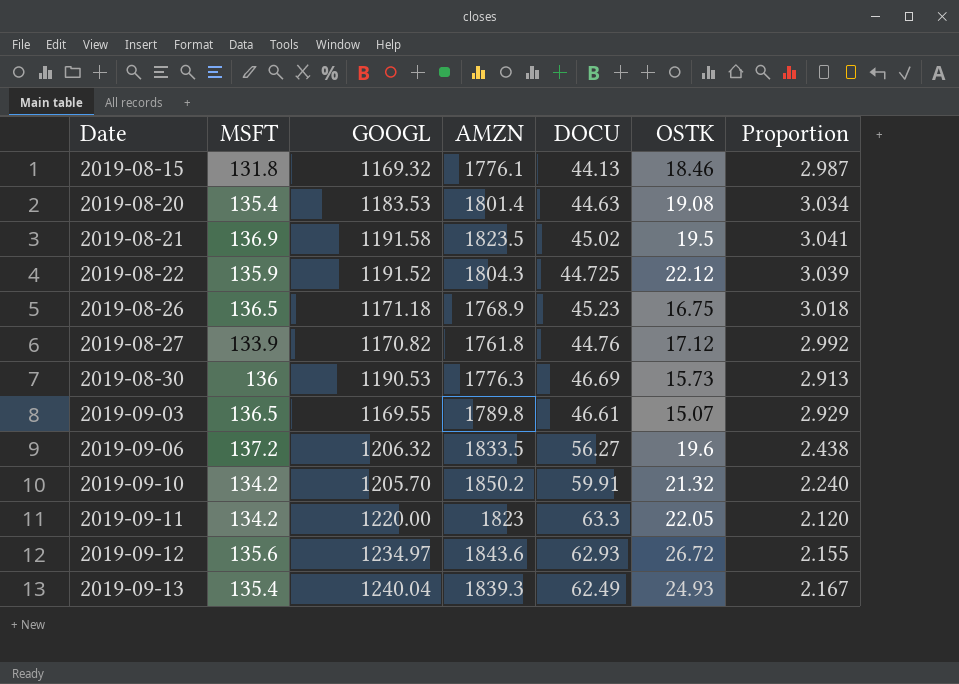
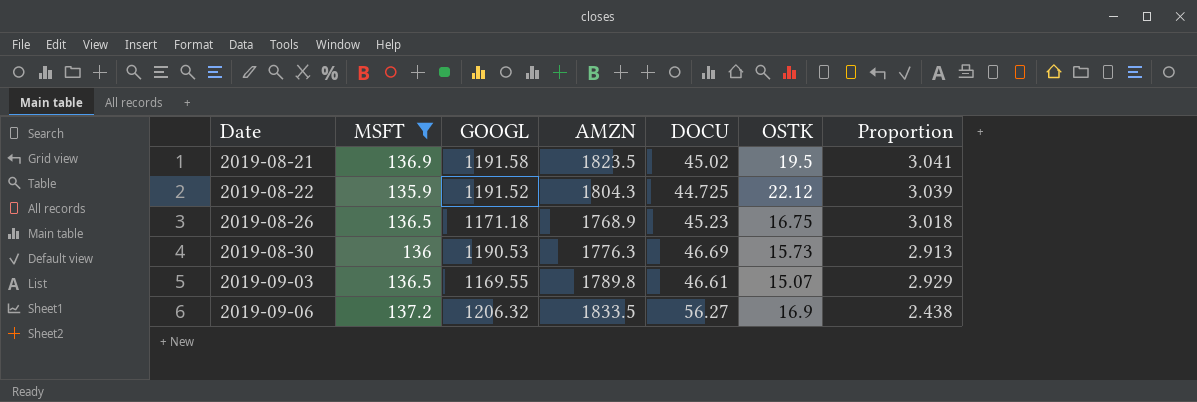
filter: none -> MSFT >= 135.9
2019-09-06 | OSTK: 19.6 -> 16.9

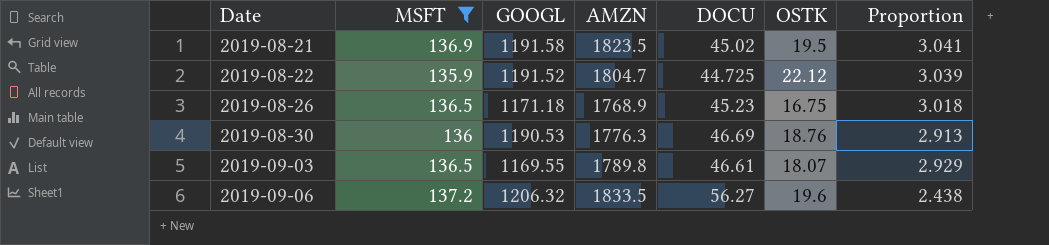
2019-08-22 | AMZN: 1804.3 -> 1804.7
2019-08-30 | OSTK: 15.73 -> 18.76
2019-09-03 | OSTK: 15.07 -> 18.07
2019-09-06 | OSTK: 16.9 -> 19.6

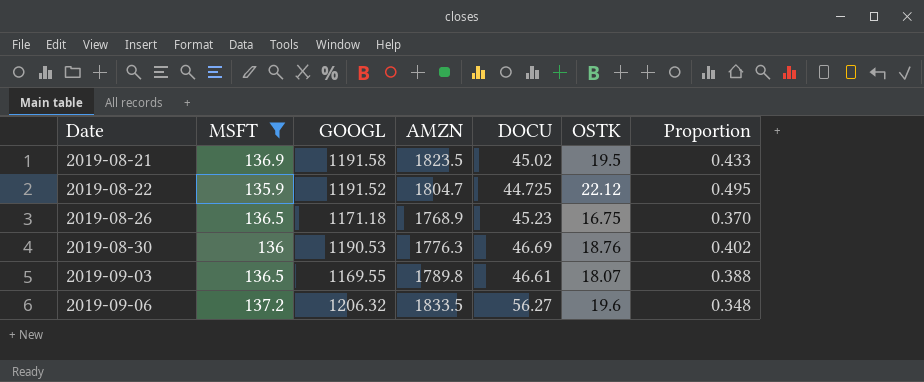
column Proportion | formula: [MSFT] / [DOCU] -> [OSTK] / [DOCU]

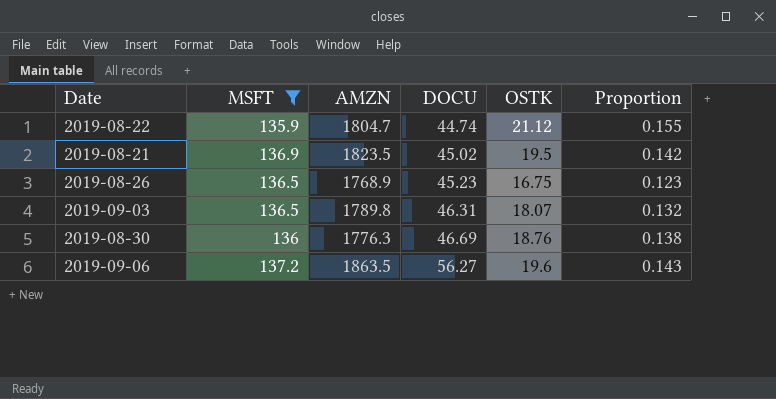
row order: Date ascending -> DOCU ascending
column GOOGL | position: 3 -> none
column Proportion | formula: [OSTK] / [DOCU] -> [OSTK] / [MSFT]
2019-08-22 | DOCU: 44.725 -> 44.74
2019-08-22 | OSTK: 22.12 -> 21.12
2019-09-03 | DOCU: 46.61 -> 46.31
2019-09-06 | AMZN: 1833.5 -> 1863.5

